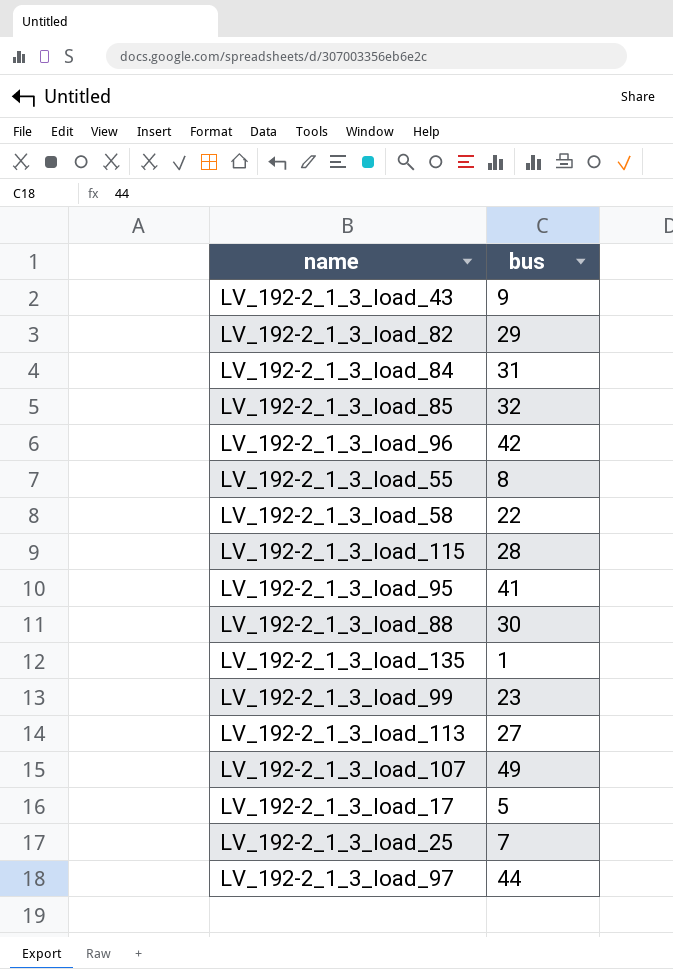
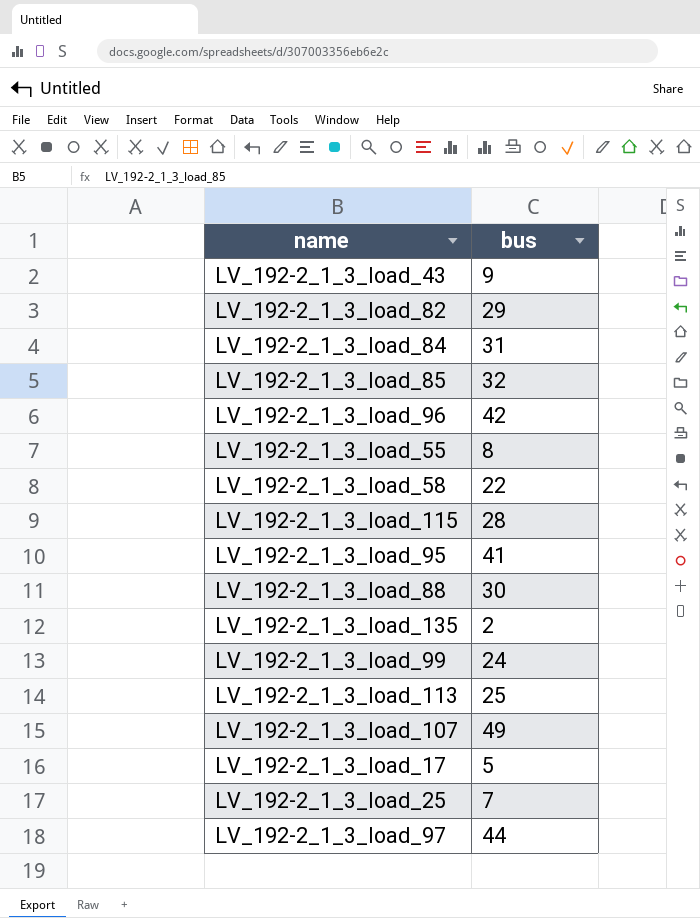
LV_192-2_1_3_load_135 | bus: 1 -> 2
LV_192-2_1_3_load_99 | bus: 23 -> 24
LV_192-2_1_3_load_113 | bus: 27 -> 25

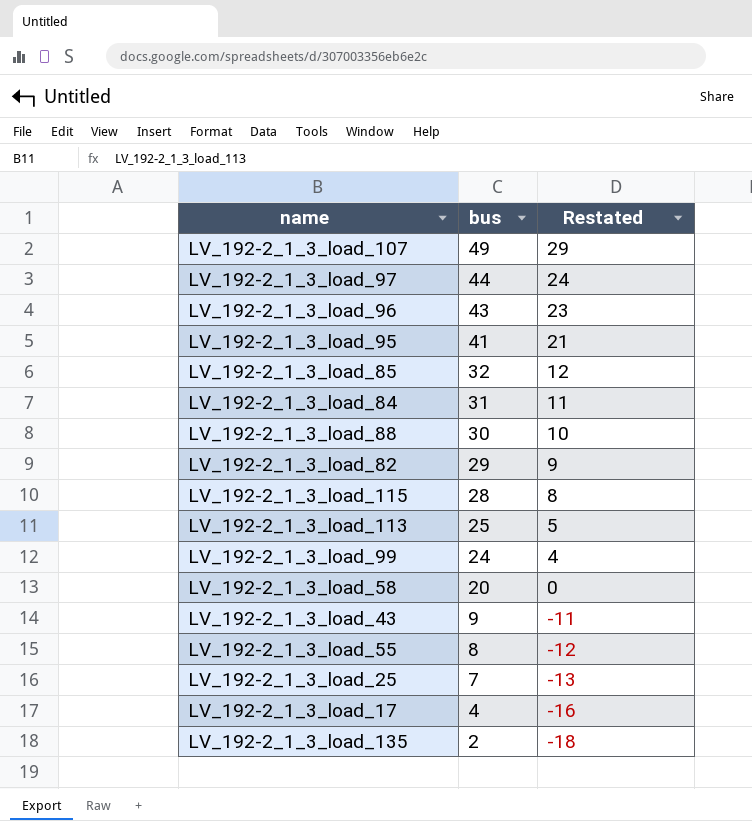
row order: none -> bus descending
column Restated | formula: none -> [bus] - 20
LV_192-2_1_3_load_96 | bus: 42 -> 43
LV_192-2_1_3_load_58 | bus: 22 -> 20
LV_192-2_1_3_load_17 | bus: 5 -> 4

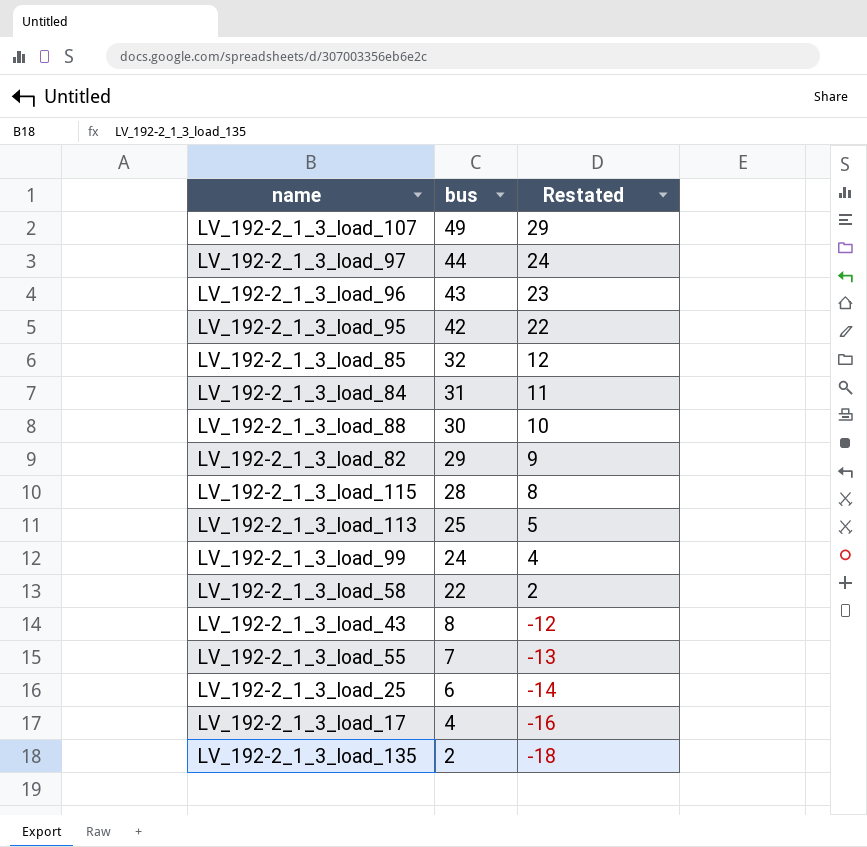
LV_192-2_1_3_load_95 | bus: 41 -> 42
LV_192-2_1_3_load_95 | Restated: 21 -> 22
LV_192-2_1_3_load_58 | bus: 20 -> 22
LV_192-2_1_3_load_58 | Restated: 0 -> 2
LV_192-2_1_3_load_43 | bus: 9 -> 8
LV_192-2_1_3_load_43 | Restated: -11 -> -12
LV_192-2_1_3_load_55 | bus: 8 -> 7
LV_192-2_1_3_load_55 | Restated: -12 -> -13
LV_192-2_1_3_load_25 | bus: 7 -> 6
LV_192-2_1_3_load_25 | Restated: -13 -> -14

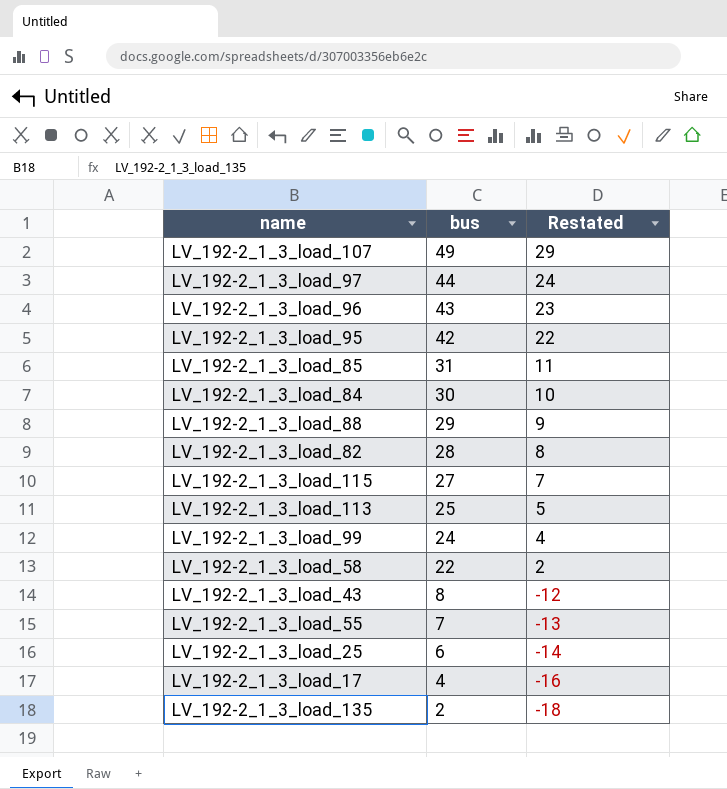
LV_192-2_1_3_load_85 | bus: 32 -> 31
LV_192-2_1_3_load_85 | Restated: 12 -> 11
LV_192-2_1_3_load_84 | bus: 31 -> 30
LV_192-2_1_3_load_84 | Restated: 11 -> 10
LV_192-2_1_3_load_88 | bus: 30 -> 29
LV_192-2_1_3_load_88 | Restated: 10 -> 9
LV_192-2_1_3_load_82 | bus: 29 -> 28
LV_192-2_1_3_load_82 | Restated: 9 -> 8
LV_192-2_1_3_load_115 | bus: 28 -> 27
LV_192-2_1_3_load_115 | Restated: 8 -> 7

